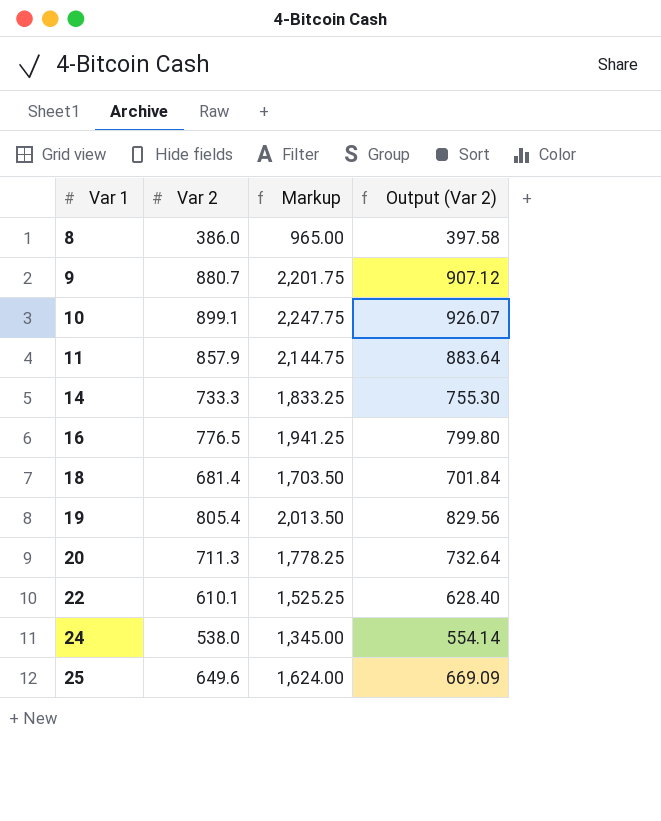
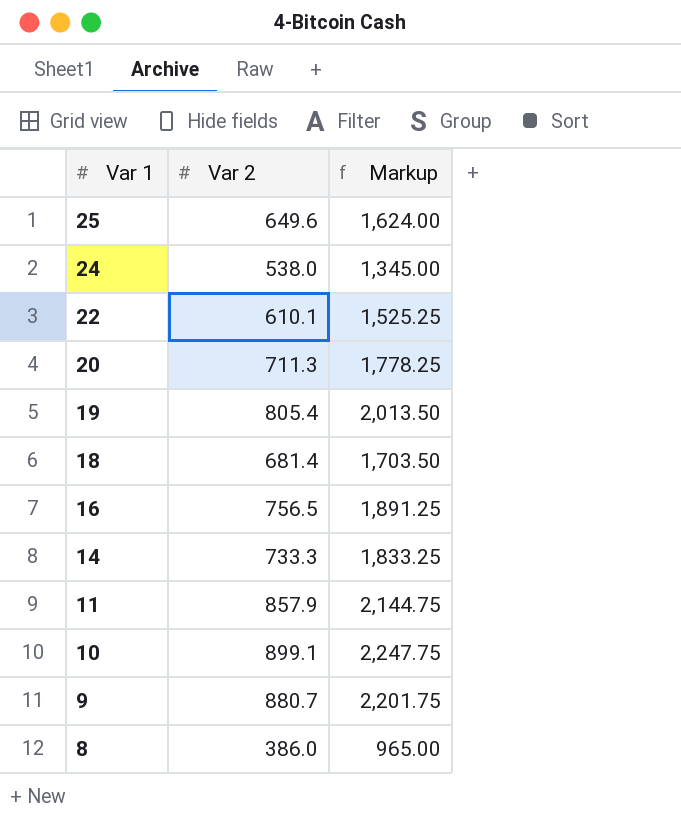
row order: Var 1 ascending -> Var 1 descending
column Output (Var 2) | formula: [Var 2] * 1.03 -> none
16 | Var 2: 776.5 -> 756.5
16 | Markup: 1,941.25 -> 1,891.25

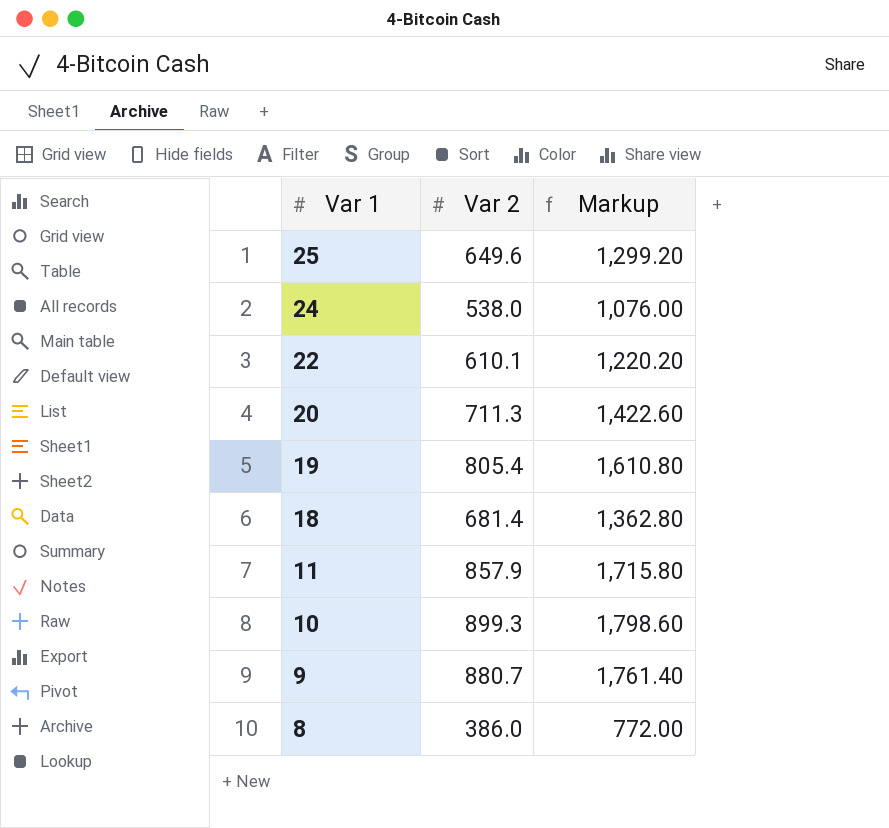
column Markup | formula: [Var 2] * 2.5 -> [Var 2] * 2
row 16: 756.5 | 1,891.25 -> none
row 14: 733.3 | 1,833.25 -> none
10 | Var 2: 899.1 -> 899.3

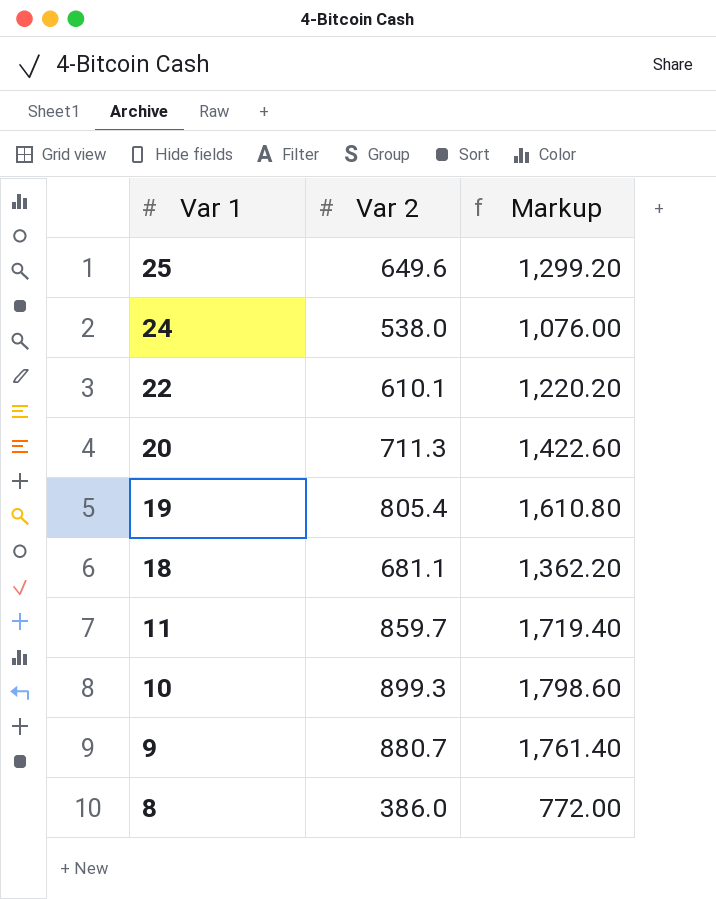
18 | Var 2: 681.4 -> 681.1
18 | Markup: 1,362.80 -> 1,362.20
11 | Var 2: 857.9 -> 859.7
11 | Markup: 1,715.80 -> 1,719.40

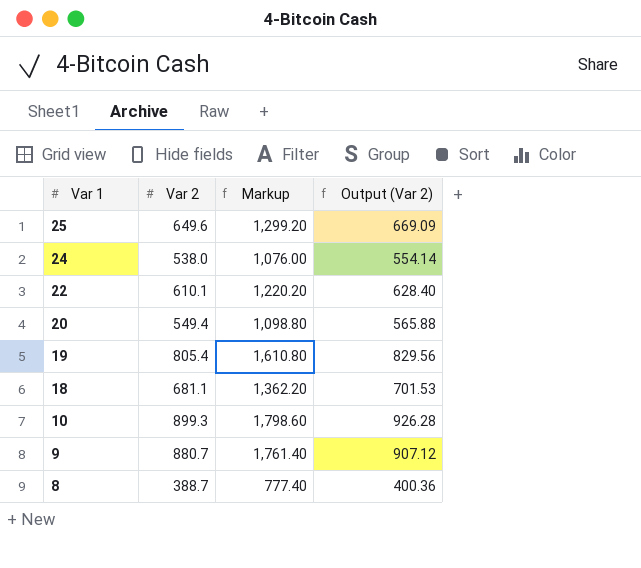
column Output (Var 2) | formula: none -> [Var 2] * 1.03
row 11: 859.7 | 1,719.40 -> none
20 | Var 2: 711.3 -> 549.4
20 | Markup: 1,422.60 -> 1,098.80
8 | Var 2: 386.0 -> 388.7
8 | Markup: 772.00 -> 777.40

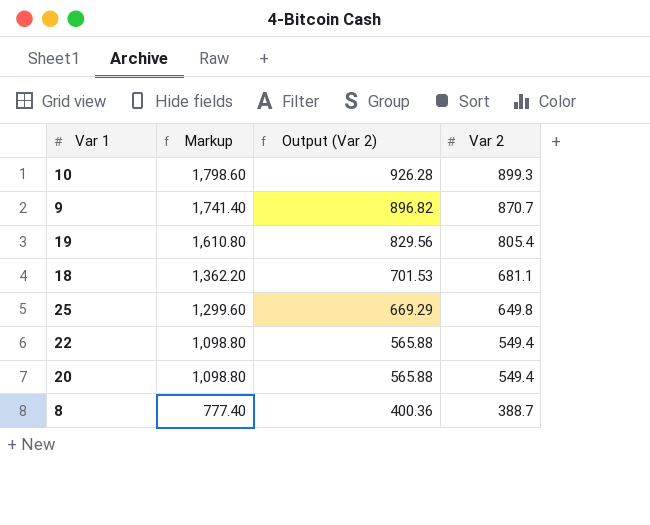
row order: Var 1 descending -> Markup descending
column Var 2 | position: 2 -> 4
row 24: 538.0 | 1,076.00 | 554.14 -> none
9 | Markup: 1,761.40 -> 1,741.40
9 | Output (Var 2): 907.12 -> 896.82
9 | Var 2: 880.7 -> 870.7
25 | Markup: 1,299.20 -> 1,299.60
25 | Output (Var 2): 669.09 -> 669.29
25 | Var 2: 649.6 -> 649.8
22 | Markup: 1,220.20 -> 1,098.80
22 | Output (Var 2): 628.40 -> 565.88
22 | Var 2: 610.1 -> 549.4

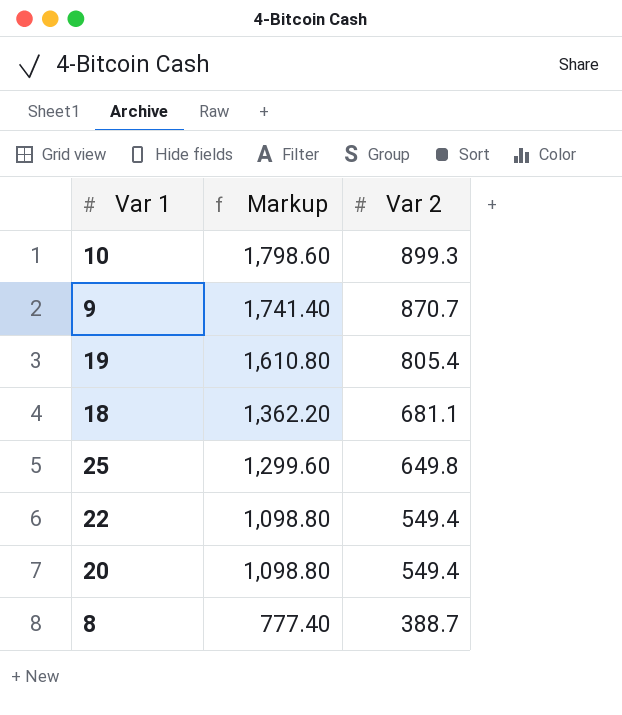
column Output (Var 2) | formula: [Var 2] * 1.03 -> none

